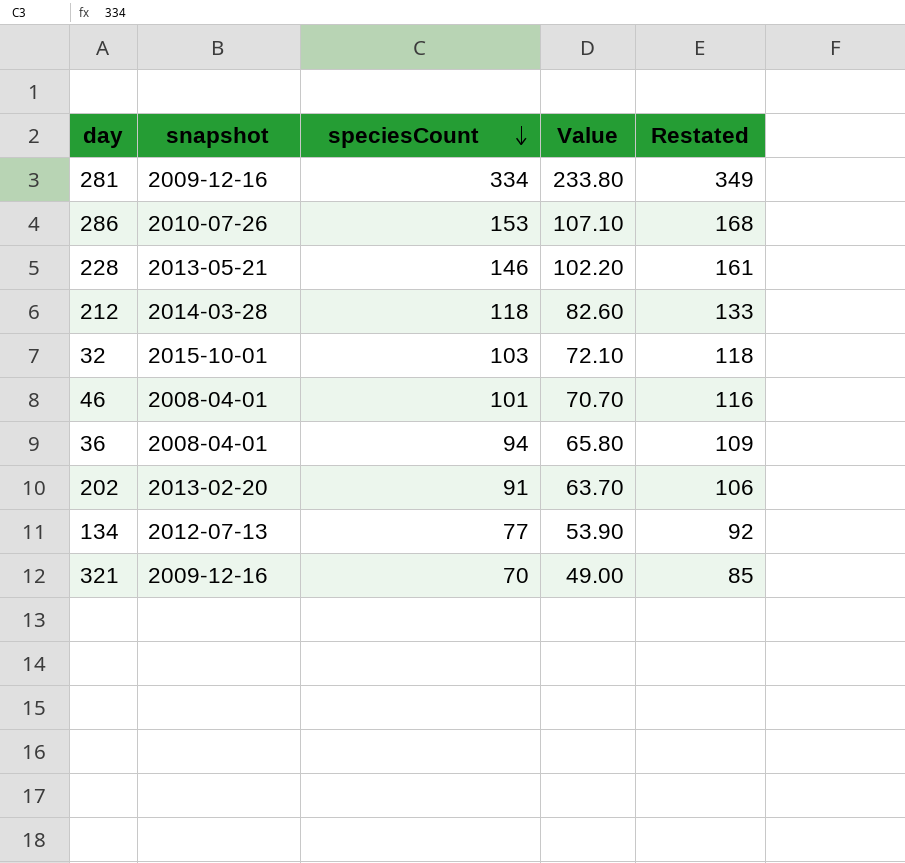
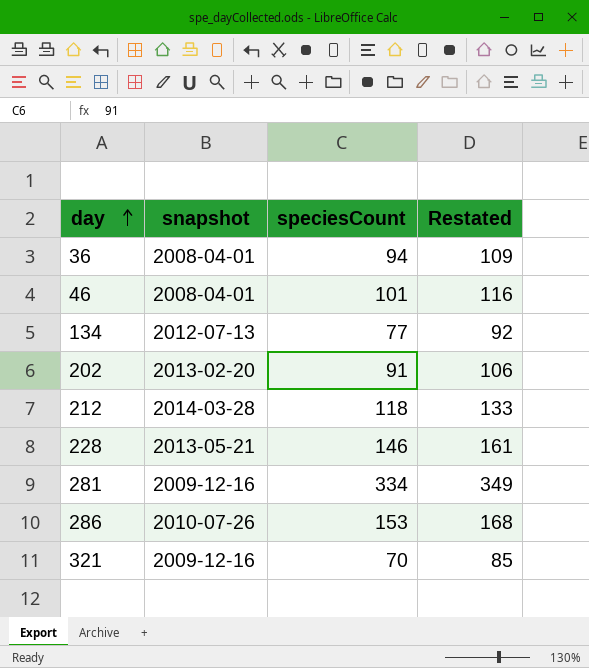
row order: speciesCount descending -> day ascending
column Value | formula: [speciesCount] * 0.7 -> none
row 32: 2015-10-01 | 103 | 72.10 | 118 -> none

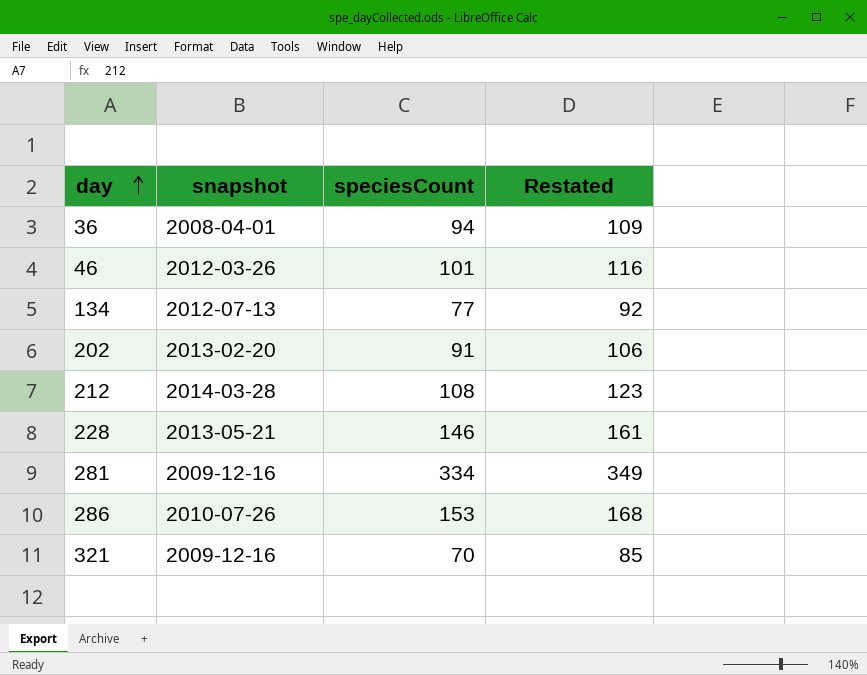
46 | snapshot: 2008-04-01 -> 2012-03-26
212 | speciesCount: 118 -> 108
212 | Restated: 133 -> 123

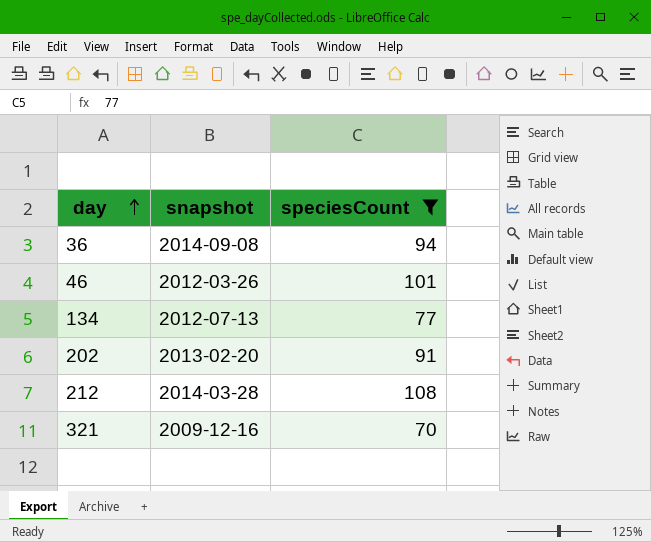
filter: none -> speciesCount <= 108
column Restated | formula: [speciesCount] + 15 -> none
36 | snapshot: 2008-04-01 -> 2014-09-08

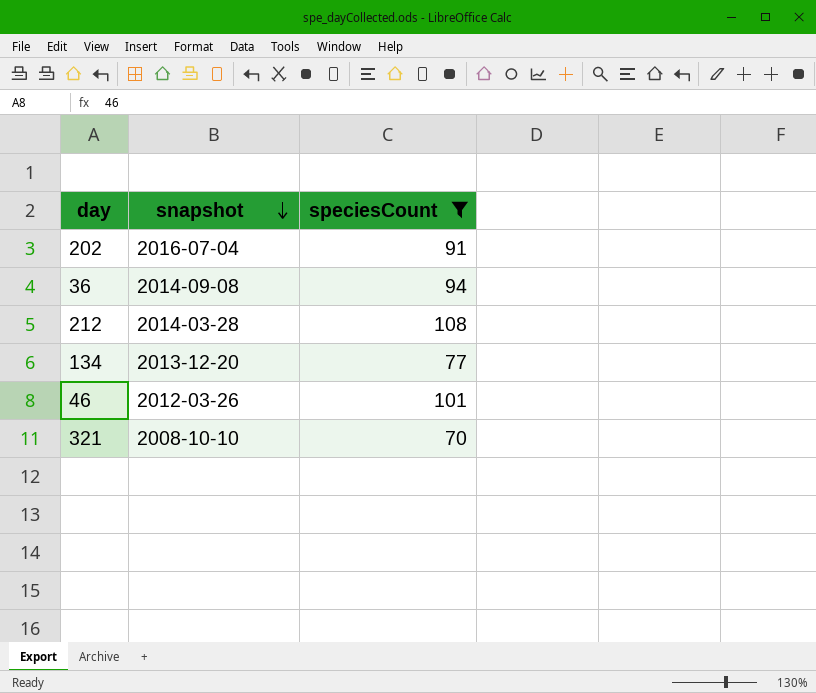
row order: day ascending -> snapshot descending
202 | snapshot: 2013-02-20 -> 2016-07-04
134 | snapshot: 2012-07-13 -> 2013-12-20
321 | snapshot: 2009-12-16 -> 2008-10-10

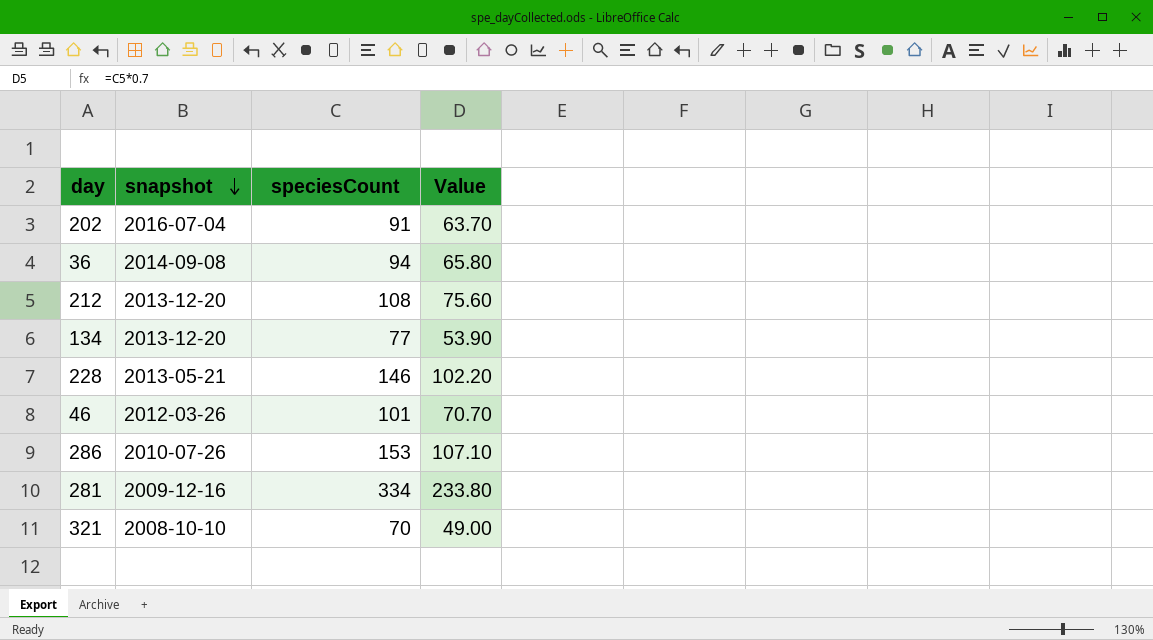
filter: speciesCount <= 108 -> none
column Value | formula: none -> [speciesCount] * 0.7
212 | snapshot: 2014-03-28 -> 2013-12-20

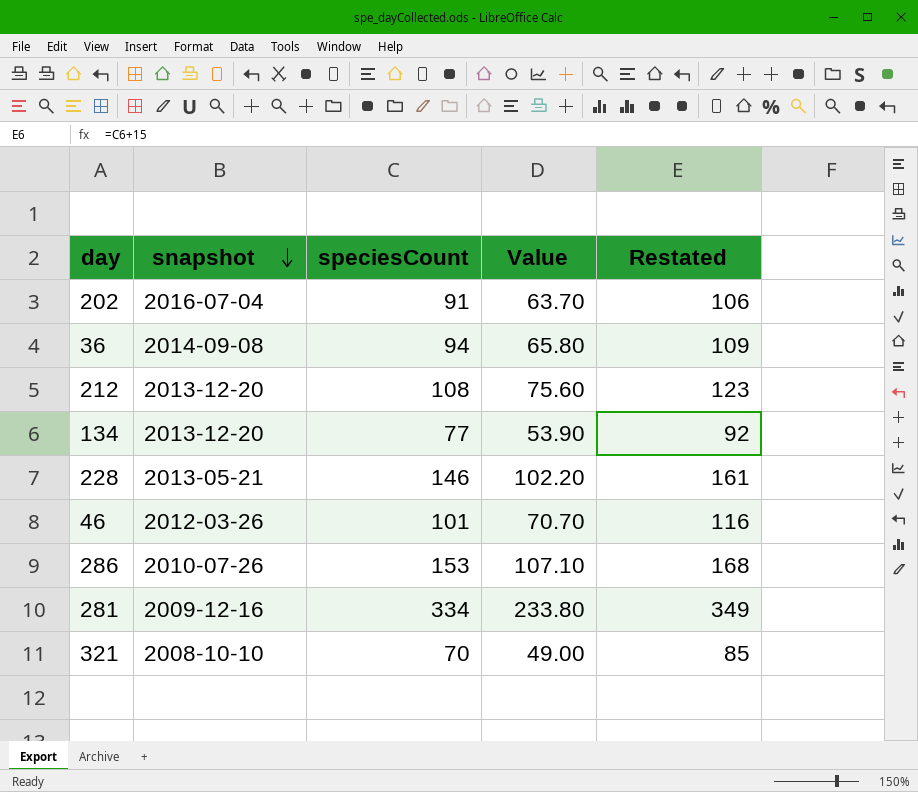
column Restated | formula: none -> [speciesCount] + 15

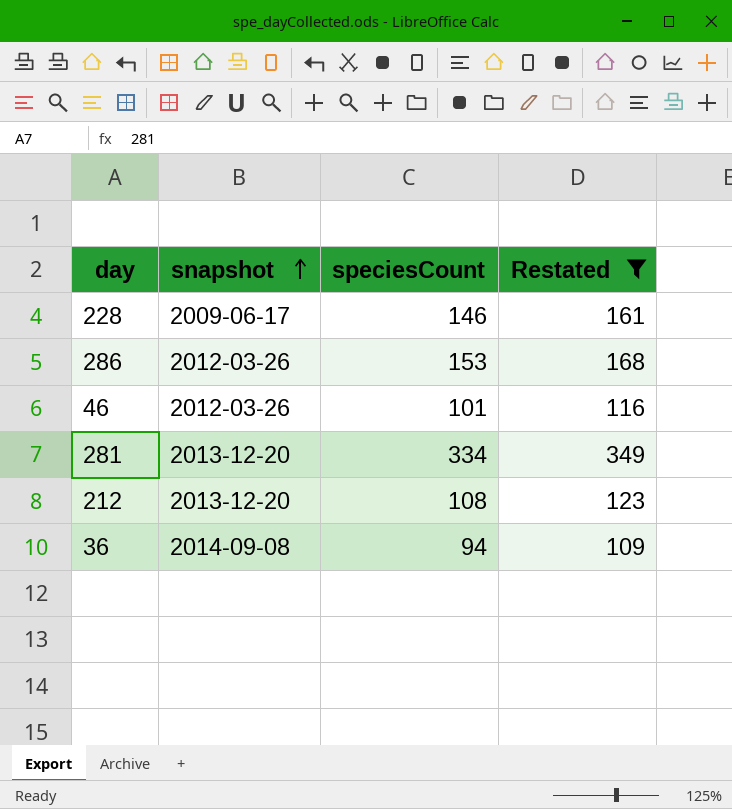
filter: none -> Restated >= 109
row order: snapshot descending -> snapshot ascending
column Value | formula: [speciesCount] * 0.7 -> none
228 | snapshot: 2013-05-21 -> 2009-06-17
286 | snapshot: 2010-07-26 -> 2012-03-26
281 | snapshot: 2009-12-16 -> 2013-12-20

